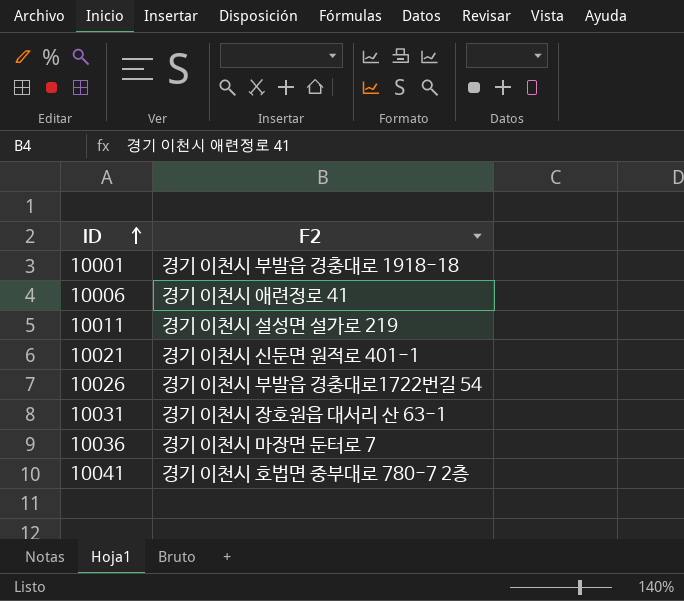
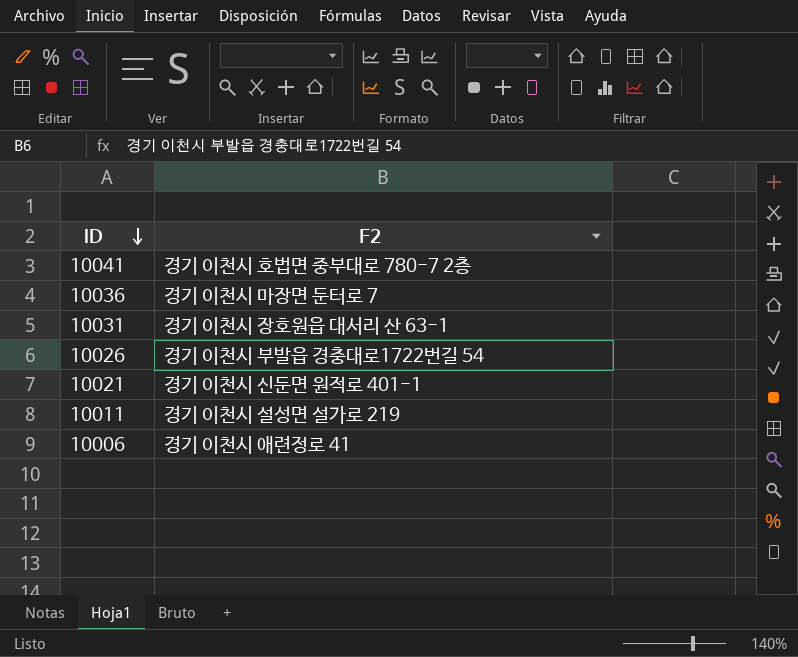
row order: ID ascending -> ID descending
row 10001: 경기 이천시 부발읍 경충대로 1918-18 -> none

